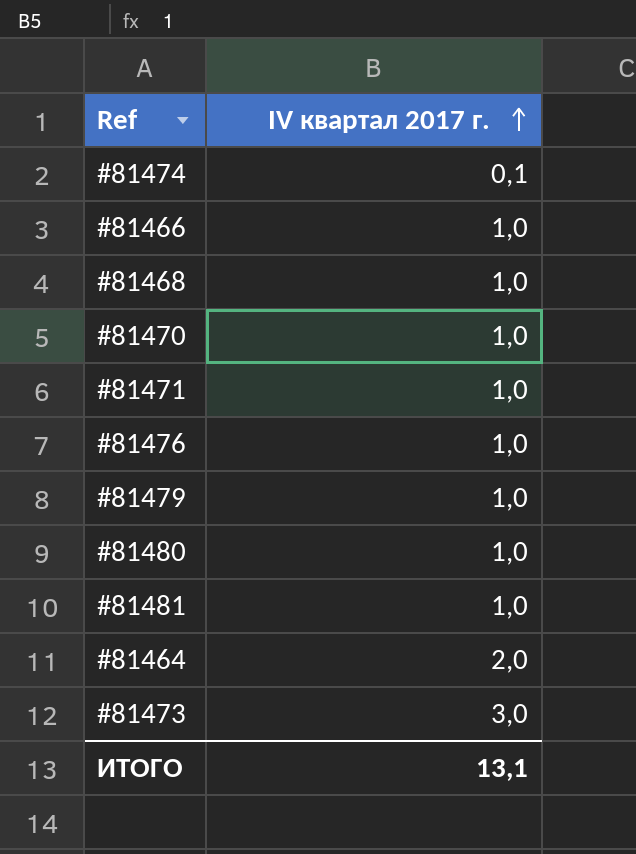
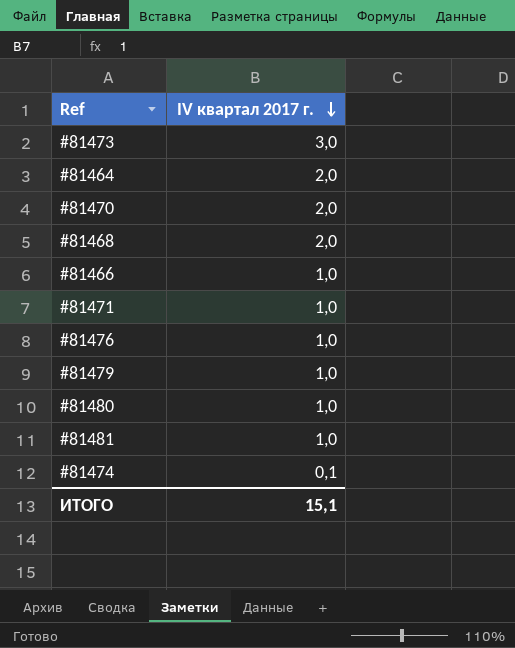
row order: IV квартал 2017 г. ascending -> IV квартал 2017 г. descending
#81470 | IV квартал 2017 г.: 1,0 -> 2,0
#81468 | IV квартал 2017 г.: 1,0 -> 2,0
ИТОГО | IV квартал 2017 г.: 13,1 -> 15,1

